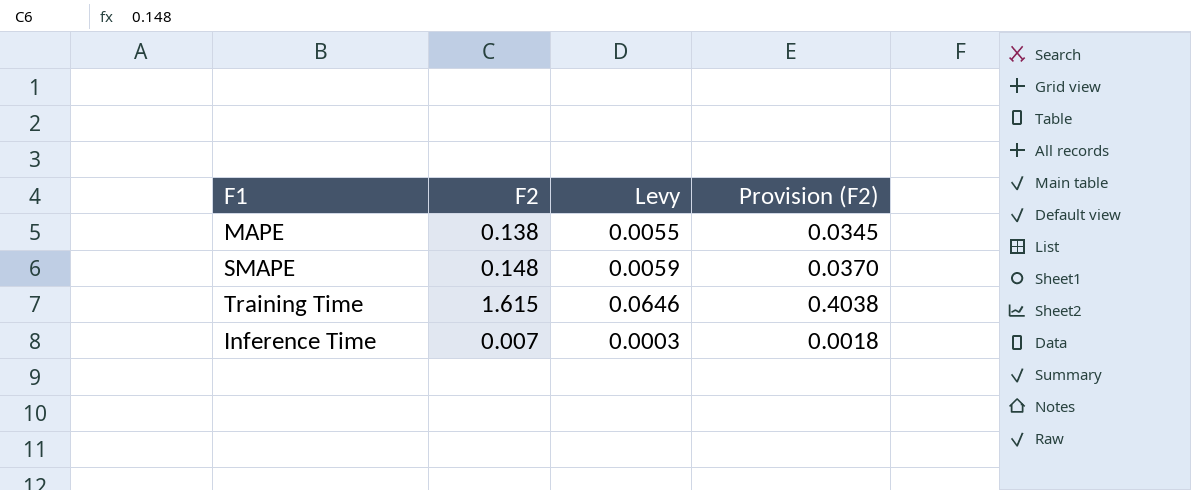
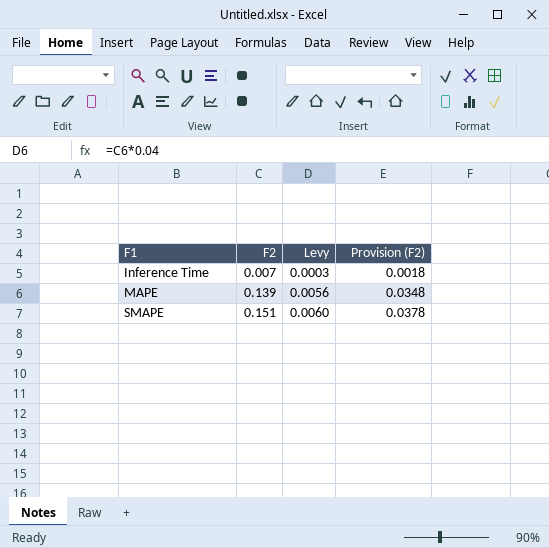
row order: none -> F1 ascending
row Training Time: 1.615 | 0.0646 | 0.4038 -> none
MAPE | F2: 0.138 -> 0.139
MAPE | Levy: 0.0055 -> 0.0056
MAPE | Provision (F2): 0.0345 -> 0.0348
SMAPE | F2: 0.148 -> 0.151
SMAPE | Levy: 0.0059 -> 0.0060
SMAPE | Provision (F2): 0.0370 -> 0.0378

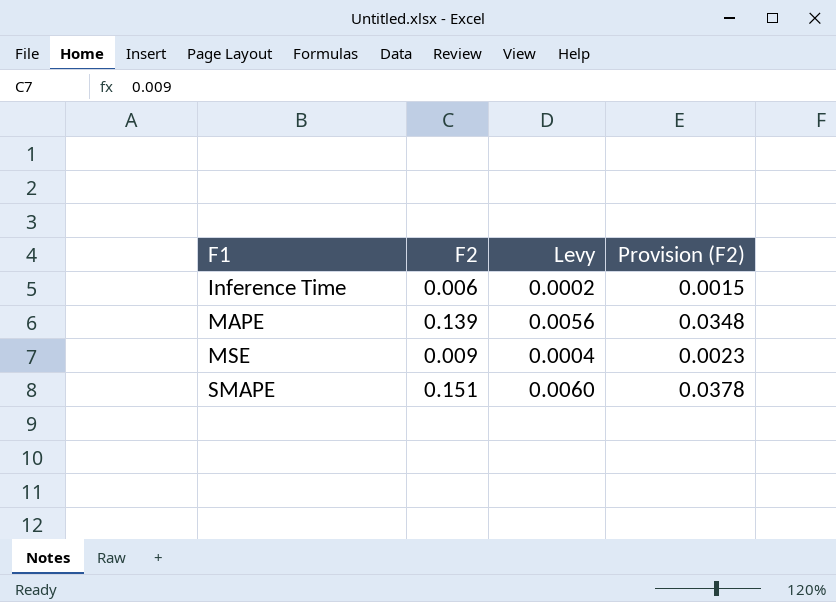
Inference Time | F2: 0.007 -> 0.006
Inference Time | Levy: 0.0003 -> 0.0002
Inference Time | Provision (F2): 0.0018 -> 0.0015
row MSE: none -> 0.009 | 0.0004 | 0.0023

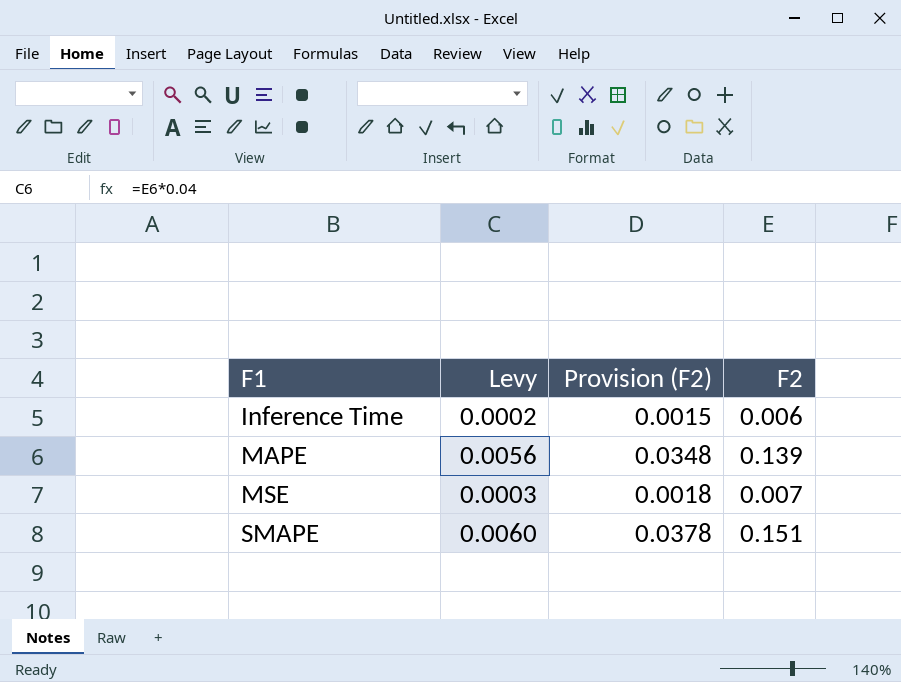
column F2 | position: 2 -> 4
MSE | Levy: 0.0004 -> 0.0003
MSE | Provision (F2): 0.0023 -> 0.0018
MSE | F2: 0.009 -> 0.007

